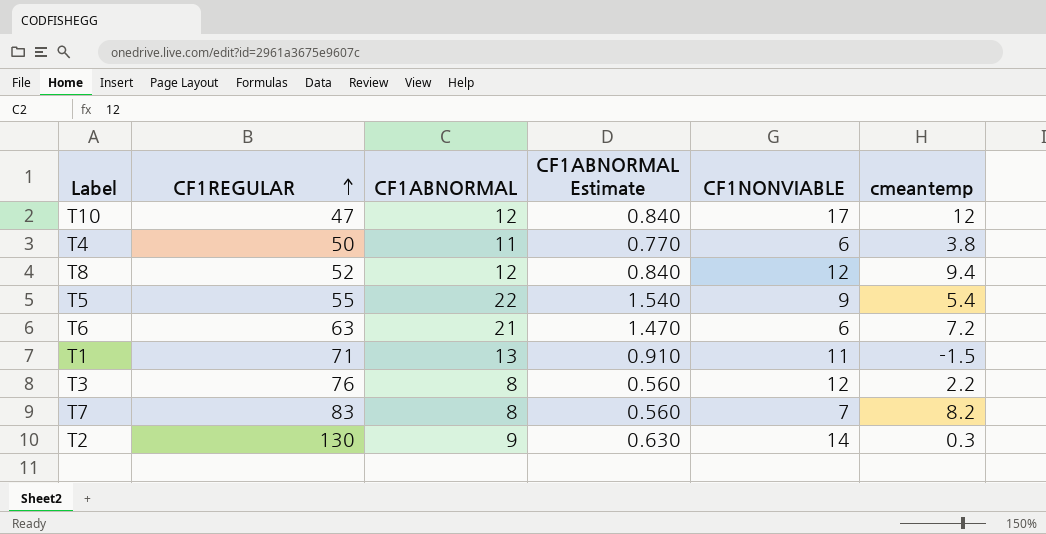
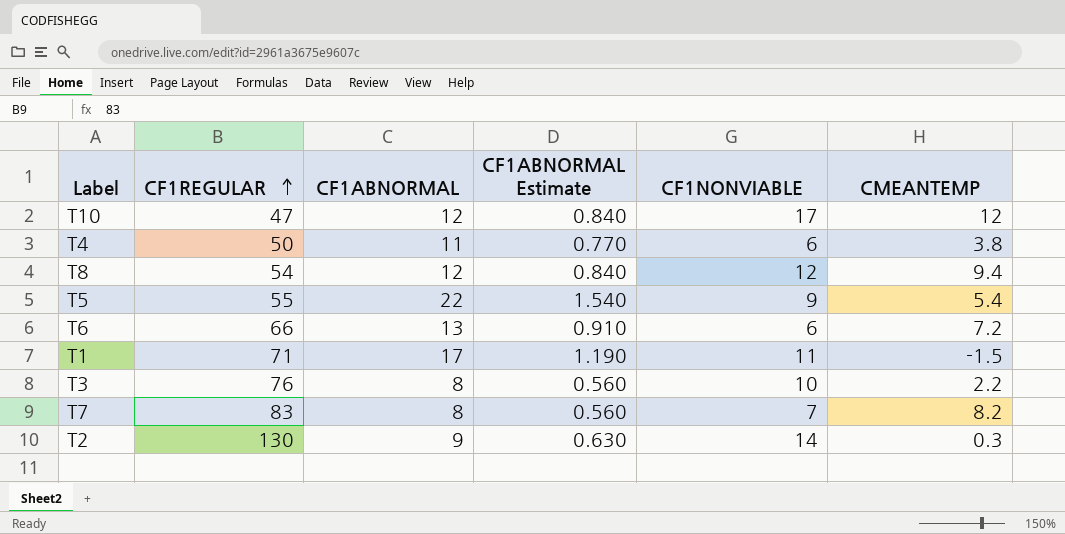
column name: cmeantemp -> CMEANTEMP
T8 | CF1REGULAR: 52 -> 54
T6 | CF1REGULAR: 63 -> 66
T6 | CF1ABNORMAL: 21 -> 13
T6 | CF1ABNORMAL Estimate: 1.470 -> 0.910
T1 | CF1ABNORMAL: 13 -> 17
T1 | CF1ABNORMAL Estimate: 0.910 -> 1.190
T3 | CF1NONVIABLE: 12 -> 10

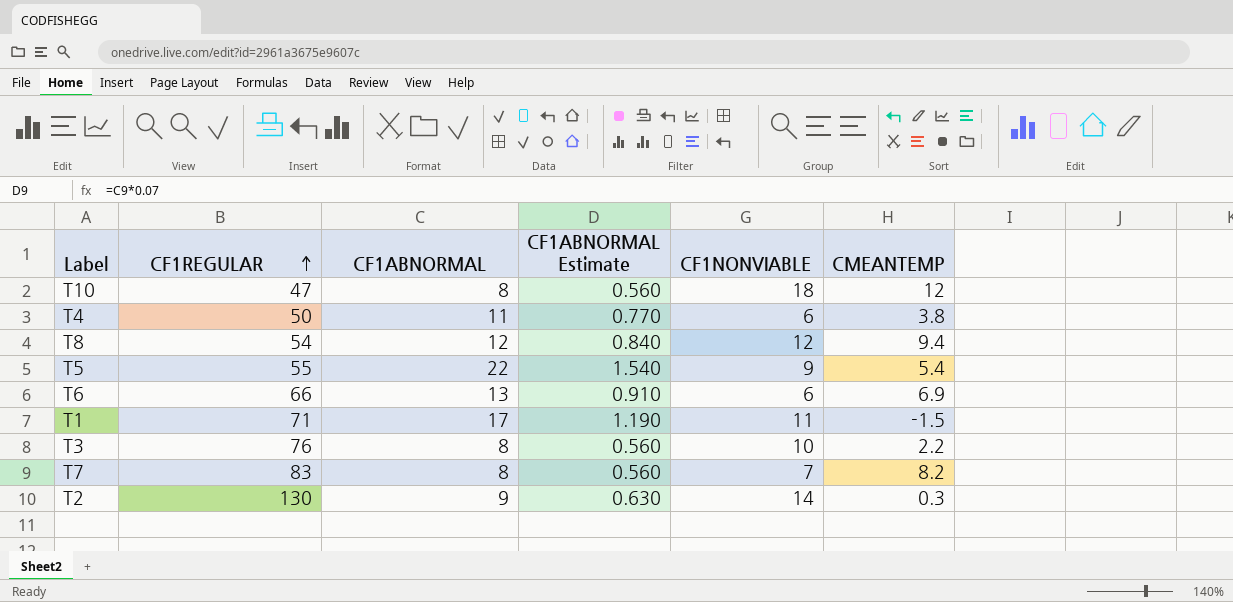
T10 | CF1ABNORMAL: 12 -> 8
T10 | CF1ABNORMAL Estimate: 0.840 -> 0.560
T10 | CF1NONVIABLE: 17 -> 18
T6 | CMEANTEMP: 7.2 -> 6.9

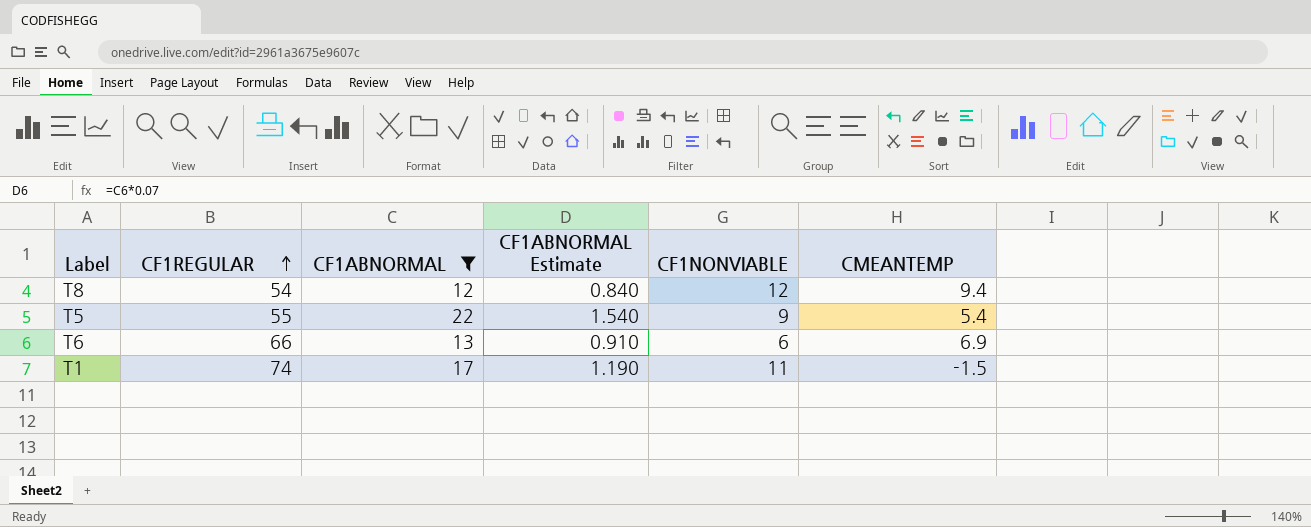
filter: none -> CF1ABNORMAL >= 12
T1 | CF1REGULAR: 71 -> 74

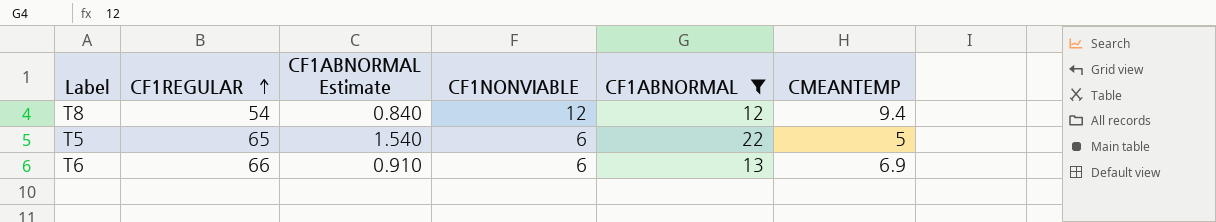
column CF1ABNORMAL | position: 3 -> 5
row T1: 74 | 17 | 1.190 | 11 | -1.5 -> none
T5 | CF1REGULAR: 55 -> 65
T5 | CF1NONVIABLE: 9 -> 6
T5 | CMEANTEMP: 5.4 -> 5

